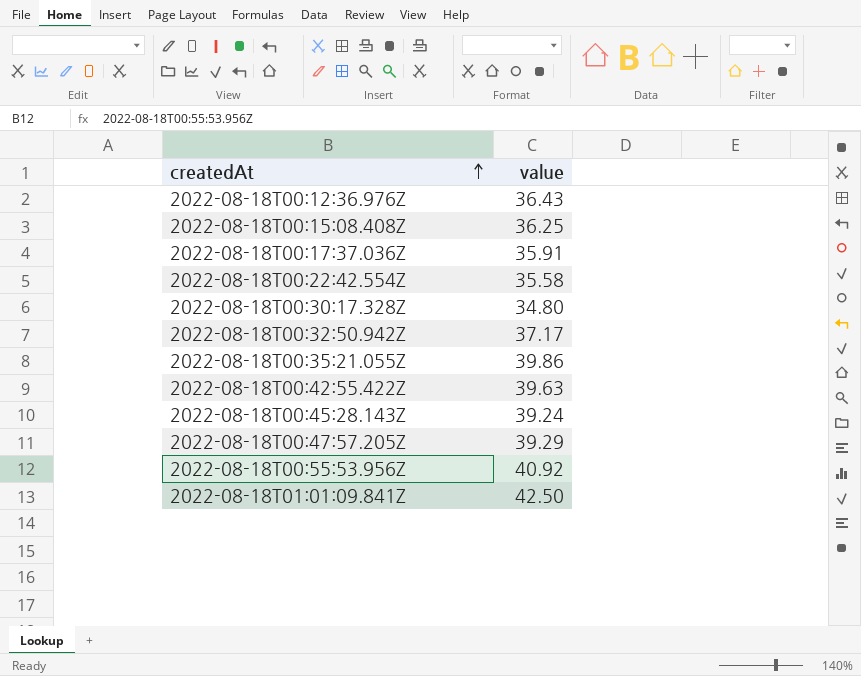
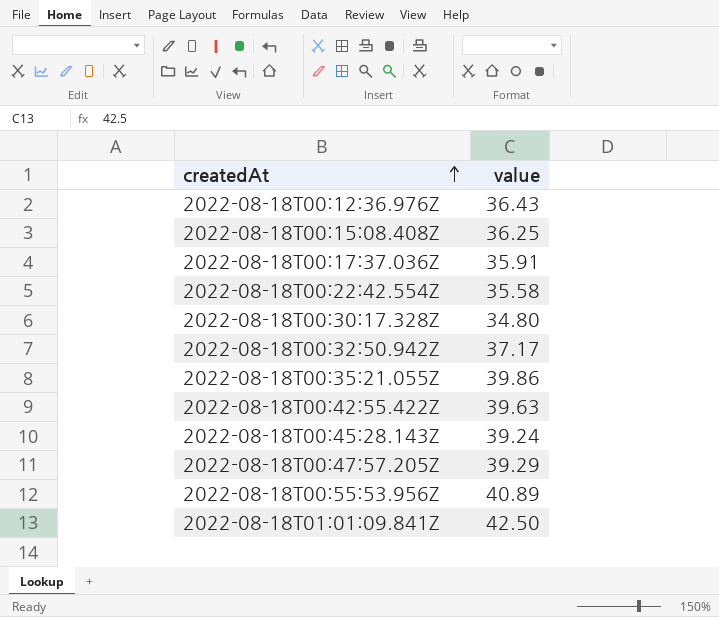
2022-08-18T00:55:53.956Z | value: 40.92 -> 40.89

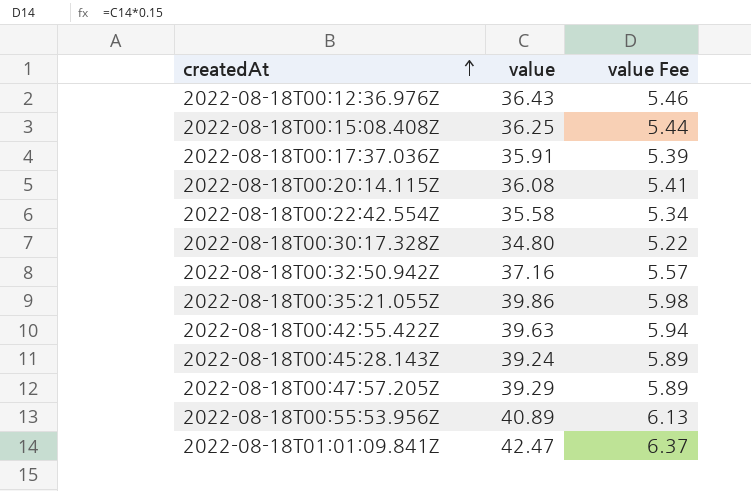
column value Fee | formula: none -> [value] * 0.15
row 2022-08-18T00:20:14.115Z: none -> 36.08 | 5.41
2022-08-18T00:32:50.942Z | value: 37.17 -> 37.16
2022-08-18T01:01:09.841Z | value: 42.50 -> 42.47

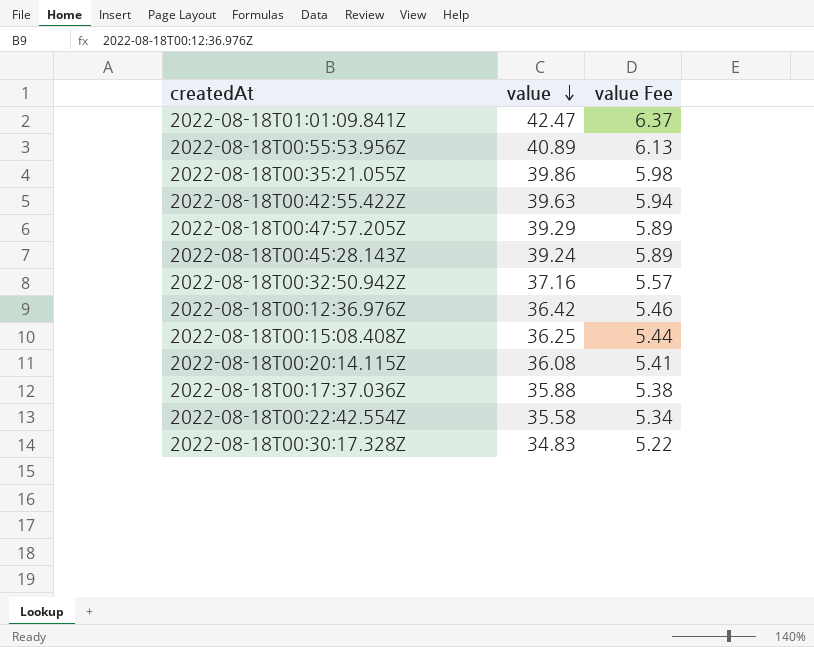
row order: createdAt ascending -> value descending
2022-08-18T00:12:36.976Z | value: 36.43 -> 36.42
2022-08-18T00:17:37.036Z | value: 35.91 -> 35.88
2022-08-18T00:17:37.036Z | value Fee: 5.39 -> 5.38
2022-08-18T00:30:17.328Z | value: 34.80 -> 34.83

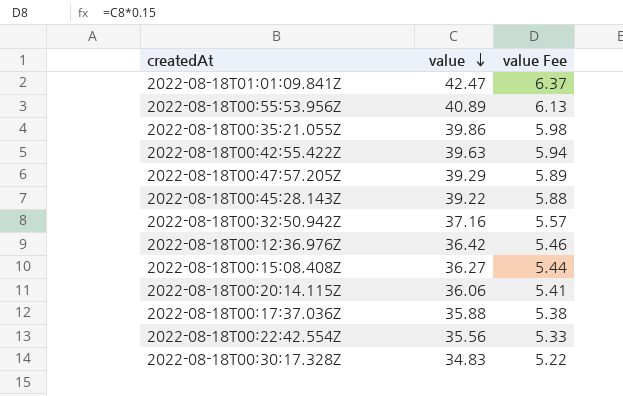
2022-08-18T00:45:28.143Z | value: 39.24 -> 39.22
2022-08-18T00:45:28.143Z | value Fee: 5.89 -> 5.88
2022-08-18T00:15:08.408Z | value: 36.25 -> 36.27
2022-08-18T00:20:14.115Z | value: 36.08 -> 36.06
2022-08-18T00:22:42.554Z | value: 35.58 -> 35.56
2022-08-18T00:22:42.554Z | value Fee: 5.34 -> 5.33

